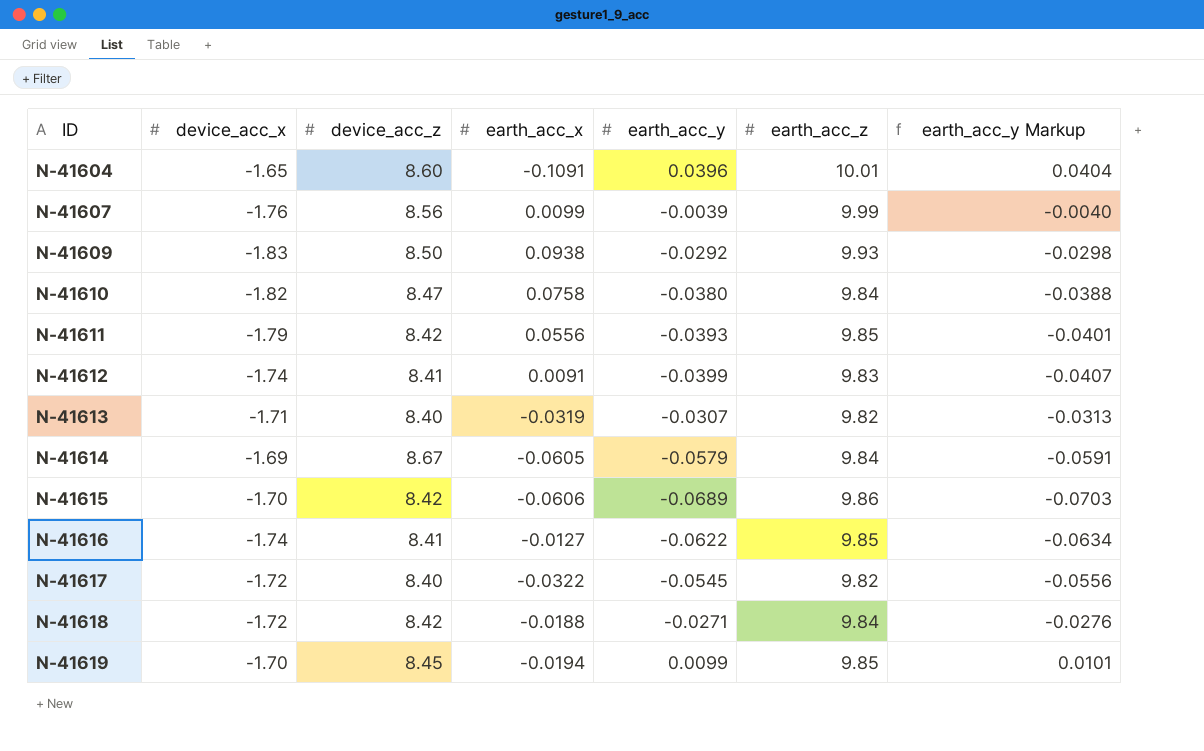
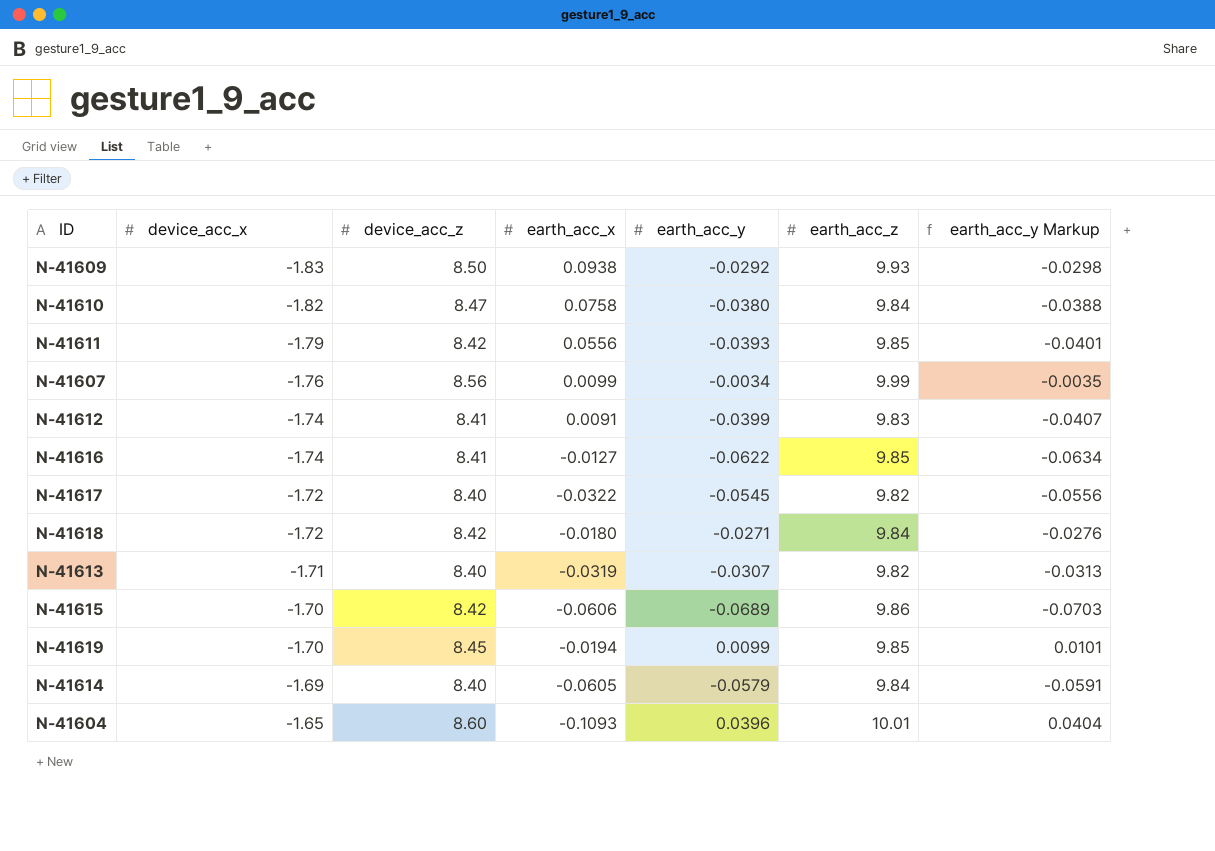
row order: ID ascending -> device_acc_x ascending
N-41607 | earth_acc_y: -0.0039 -> -0.0034
N-41607 | earth_acc_y Markup: -0.0040 -> -0.0035
N-41618 | earth_acc_x: -0.0188 -> -0.0180
N-41614 | device_acc_z: 8.67 -> 8.40
N-41604 | earth_acc_x: -0.1091 -> -0.1093

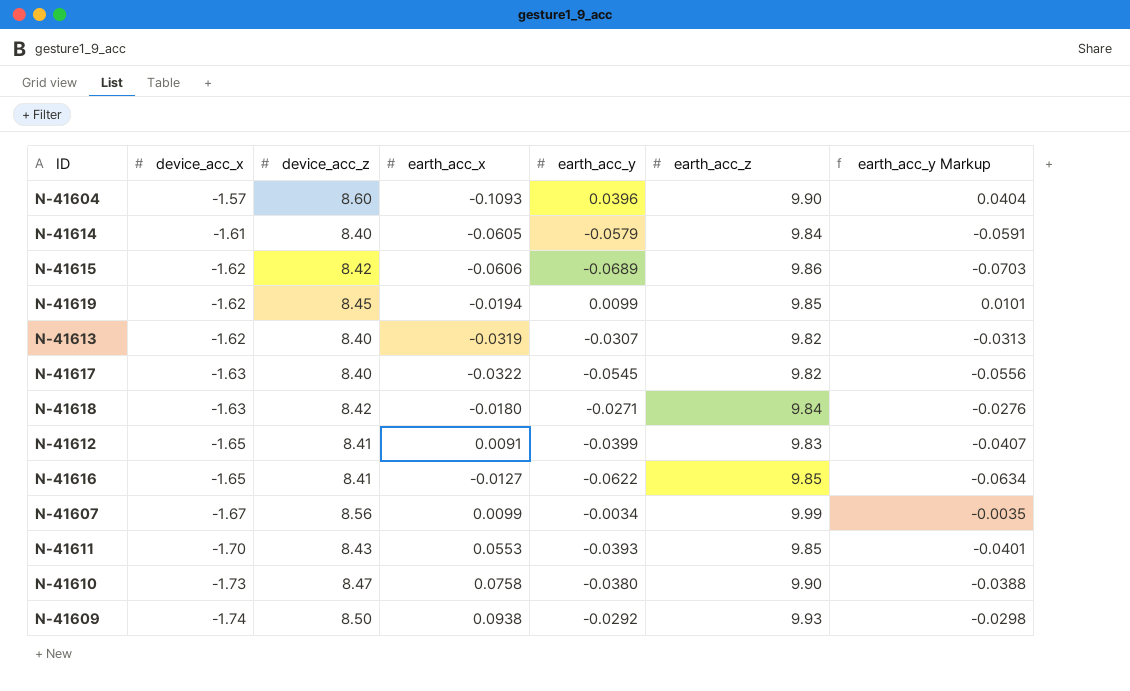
row order: device_acc_x ascending -> device_acc_x descending
N-41604 | device_acc_x: -1.65 -> -1.57
N-41604 | earth_acc_z: 10.01 -> 9.90
N-41614 | device_acc_x: -1.69 -> -1.61
N-41615 | device_acc_x: -1.70 -> -1.62
N-41619 | device_acc_x: -1.70 -> -1.62
N-41613 | device_acc_x: -1.71 -> -1.62
N-41617 | device_acc_x: -1.72 -> -1.63
N-41618 | device_acc_x: -1.72 -> -1.63
N-41612 | device_acc_x: -1.74 -> -1.65
N-41616 | device_acc_x: -1.74 -> -1.65
N-41607 | device_acc_x: -1.76 -> -1.67
N-41611 | device_acc_x: -1.79 -> -1.70
N-41611 | device_acc_z: 8.42 -> 8.43
N-41611 | earth_acc_x: 0.0556 -> 0.0553
N-41610 | device_acc_x: -1.82 -> -1.73
N-41610 | earth_acc_z: 9.84 -> 9.90
N-41609 | device_acc_x: -1.83 -> -1.74

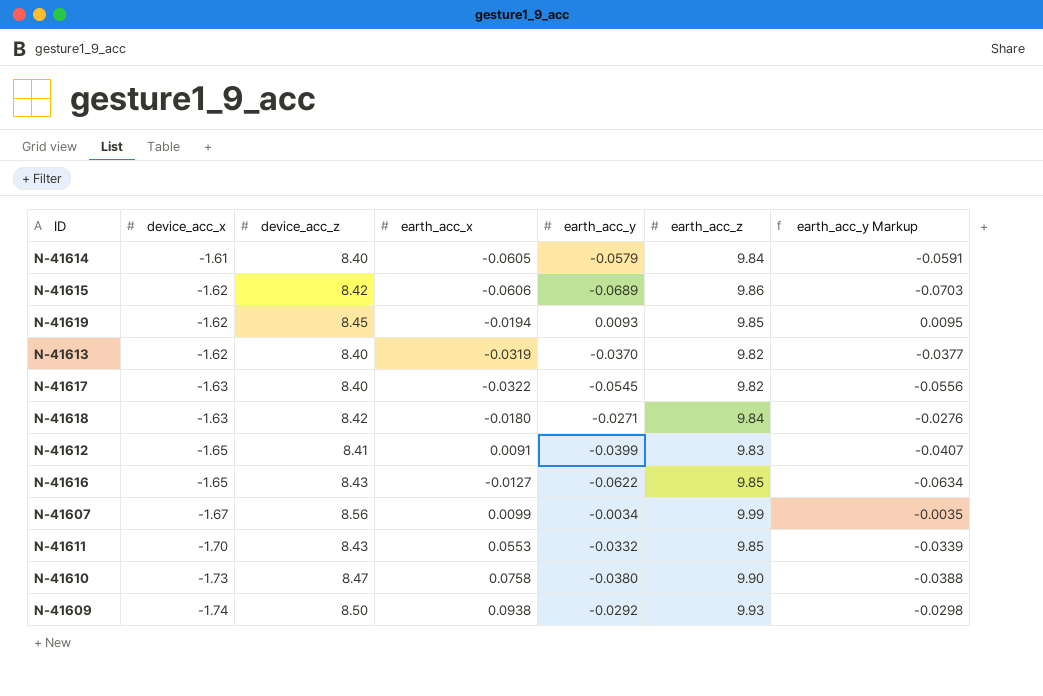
row N-41604: -1.57 | 8.60 | -0.1093 | 0.0396 | 9.90 | 0.0404 -> none
N-41619 | earth_acc_y: 0.0099 -> 0.0093
N-41619 | earth_acc_y Markup: 0.0101 -> 0.0095
N-41613 | earth_acc_y: -0.0307 -> -0.0370
N-41613 | earth_acc_y Markup: -0.0313 -> -0.0377
N-41616 | device_acc_z: 8.41 -> 8.43
N-41611 | earth_acc_y: -0.0393 -> -0.0332
N-41611 | earth_acc_y Markup: -0.0401 -> -0.0339

